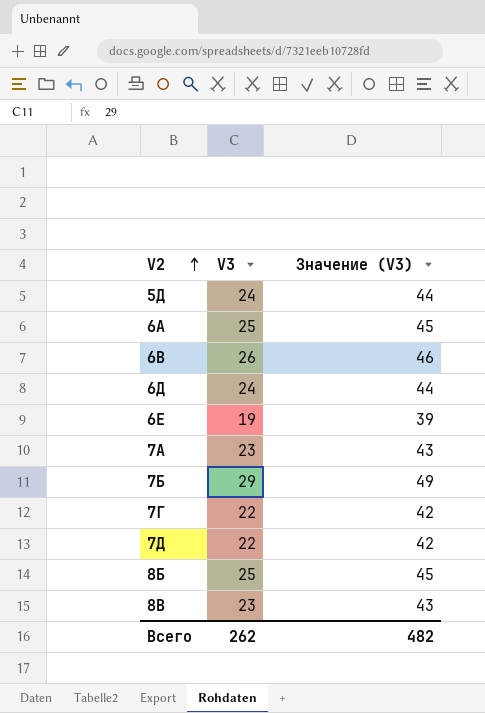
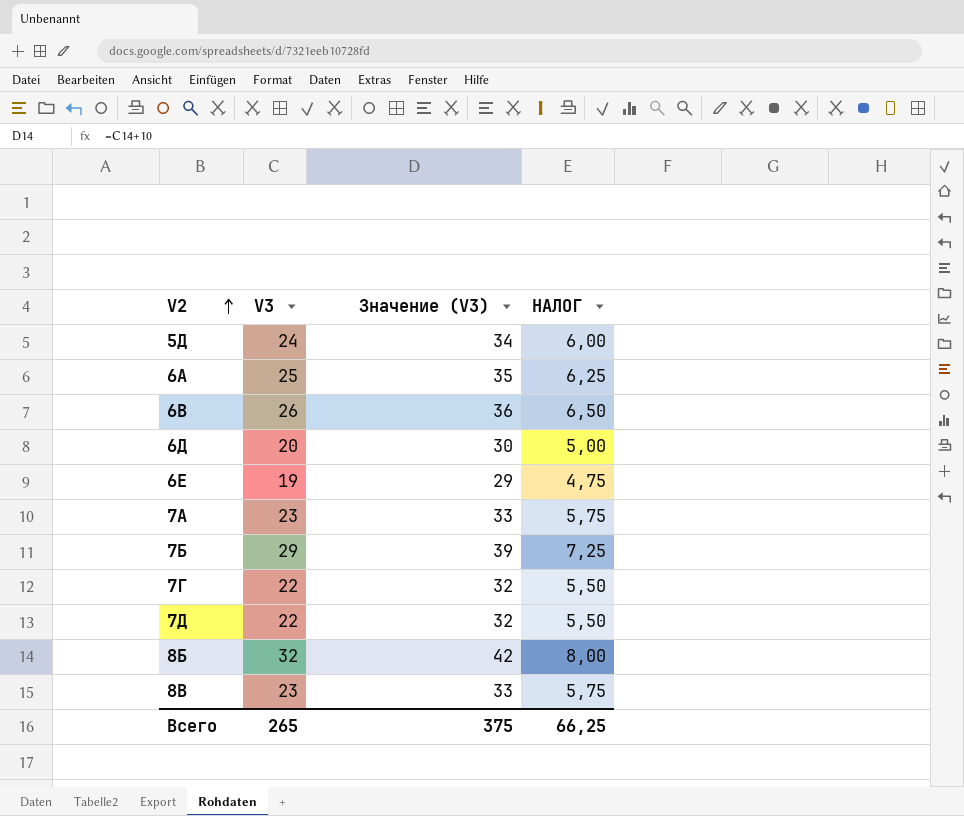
column Значение (V3) | formula: [V3] + 20 -> [V3] + 10
column НАЛОГ | formula: none -> [V3] * 0,25
6Д | V3: 24 -> 20
8Б | V3: 25 -> 32
Всего | V3: 262 -> 265
Всего | Значение (V3): 482 -> 375

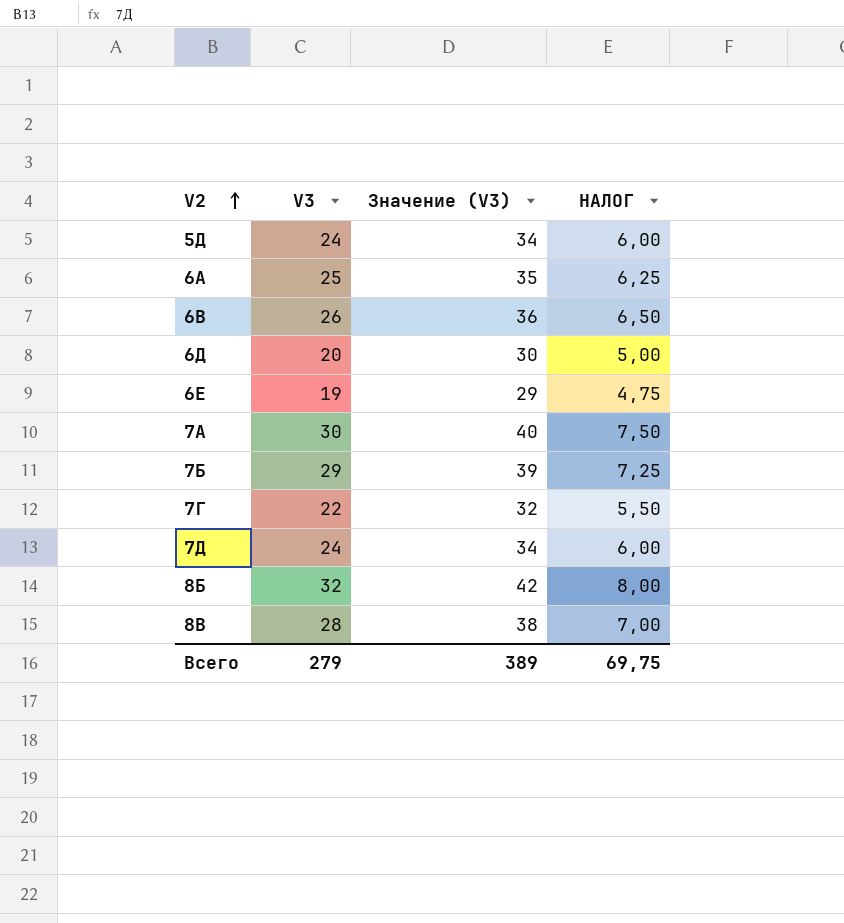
7А | V3: 23 -> 30
7А | Значение (V3): 33 -> 40
7А | НАЛОГ: 5,75 -> 7,50
7Д | V3: 22 -> 24
7Д | Значение (V3): 32 -> 34
7Д | НАЛОГ: 5,50 -> 6,00
8В | V3: 23 -> 28
8В | Значение (V3): 33 -> 38
8В | НАЛОГ: 5,75 -> 7,00
Всего | V3: 265 -> 279
Всего | Значение (V3): 375 -> 389
Всего | НАЛОГ: 66,25 -> 69,75

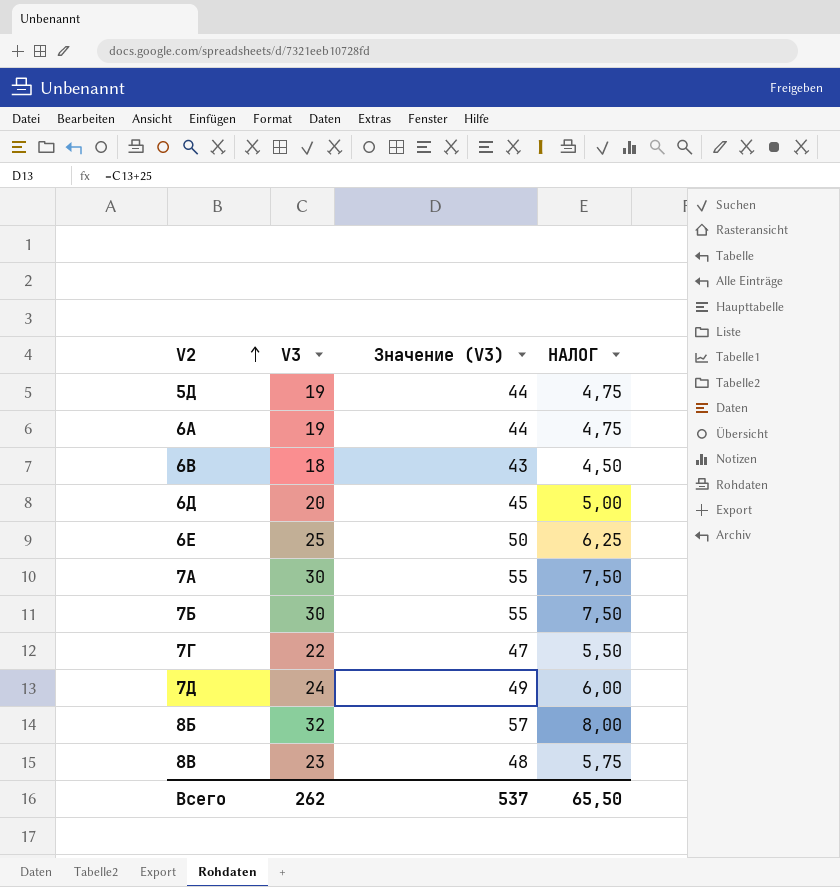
column Значение (V3) | formula: [V3] + 10 -> [V3] + 25
5Д | V3: 24 -> 19
5Д | НАЛОГ: 6,00 -> 4,75
6А | V3: 25 -> 19
6А | НАЛОГ: 6,25 -> 4,75
6В | V3: 26 -> 18
6В | НАЛОГ: 6,50 -> 4,50
6Е | V3: 19 -> 25
6Е | НАЛОГ: 4,75 -> 6,25
7Б | V3: 29 -> 30
7Б | НАЛОГ: 7,25 -> 7,50
8В | V3: 28 -> 23
8В | НАЛОГ: 7,00 -> 5,75
Всего | V3: 279 -> 262
Всего | Значение (V3): 389 -> 537
Всего | НАЛОГ: 69,75 -> 65,50

